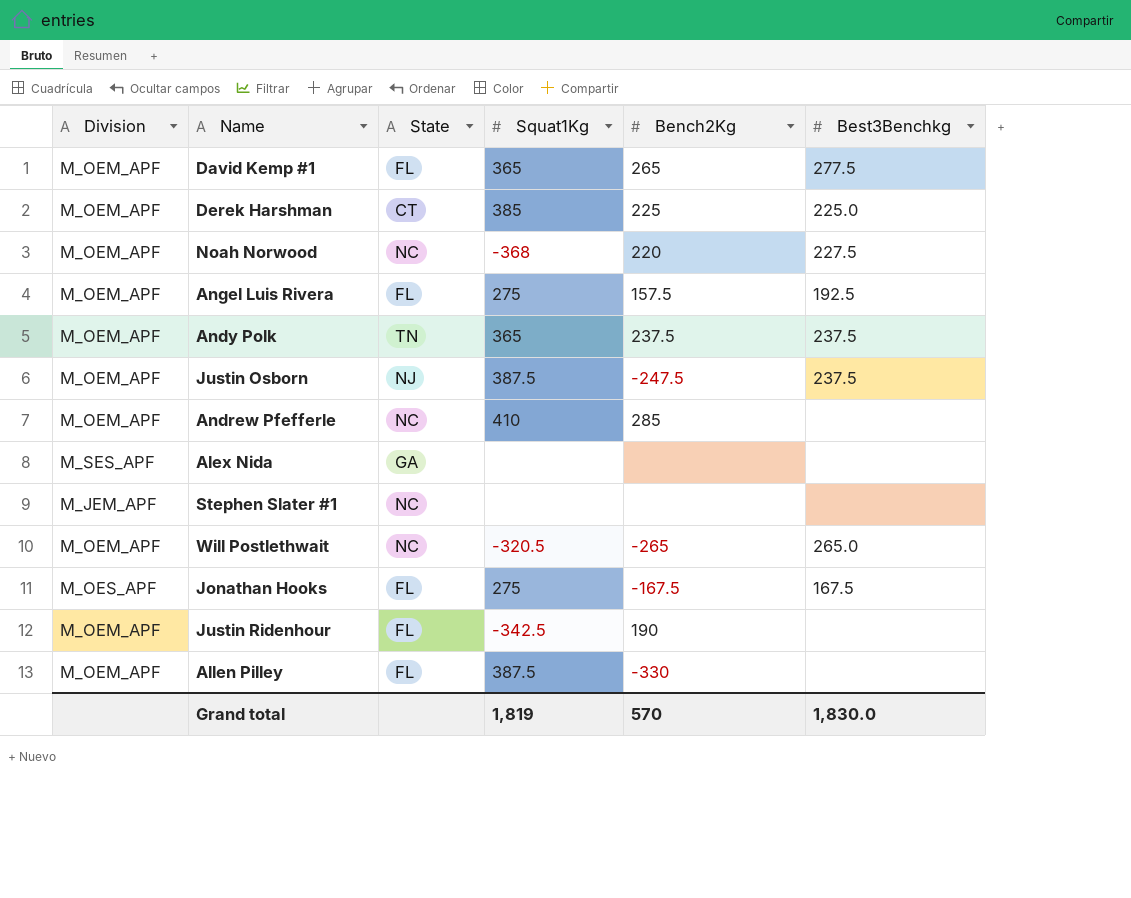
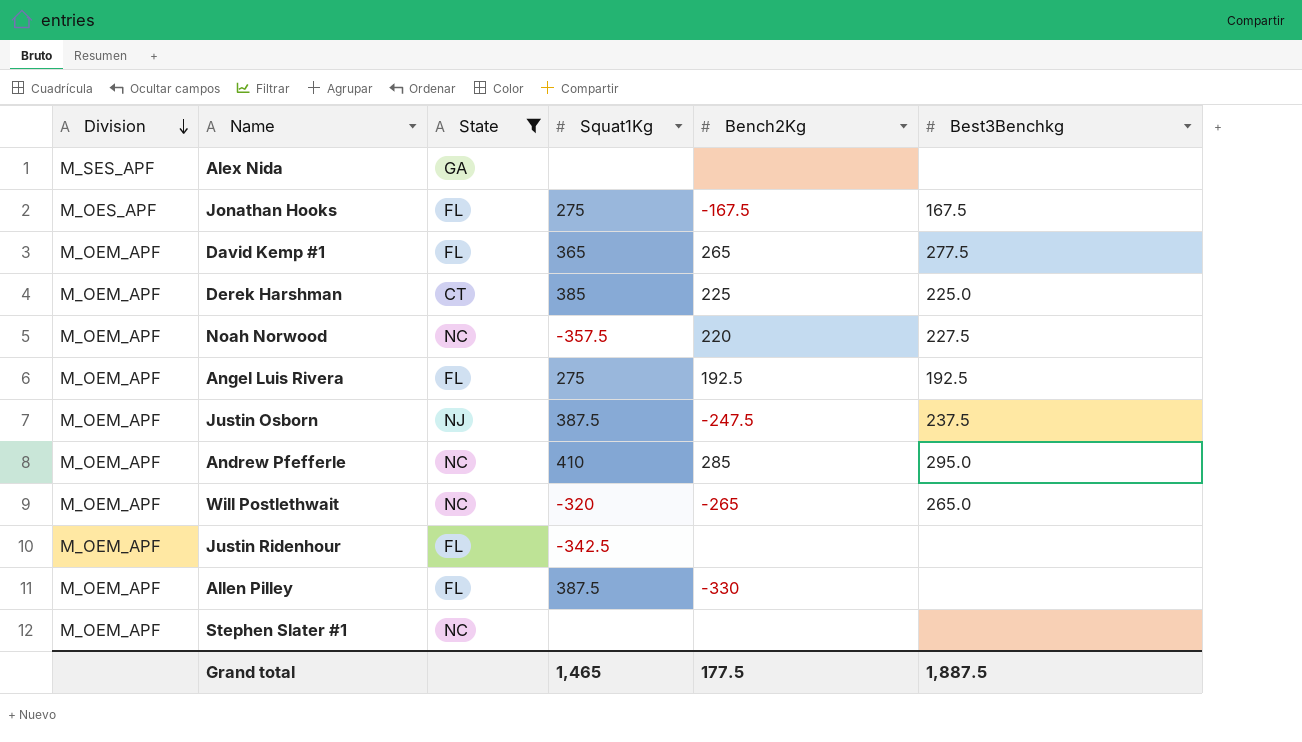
filter: none -> State != TN
row order: none -> Division descending
Noah Norwood | Squat1Kg: -368 -> -357.5
Angel Luis Rivera | Bench2Kg: 157.5 -> 192.5
Andrew Pfefferle | Best3Benchkg: none -> 295.0
Will Postlethwait | Squat1Kg: -320.5 -> -320
Justin Ridenhour | Bench2Kg: 190 -> none
Stephen Slater #1 | Division: M_JEM_APF -> M_OEM_APF
Grand total | Squat1Kg: 1,819 -> 1,465
Grand total | Bench2Kg: 570 -> 177.5
Grand total | Best3Benchkg: 1,830.0 -> 1,887.5

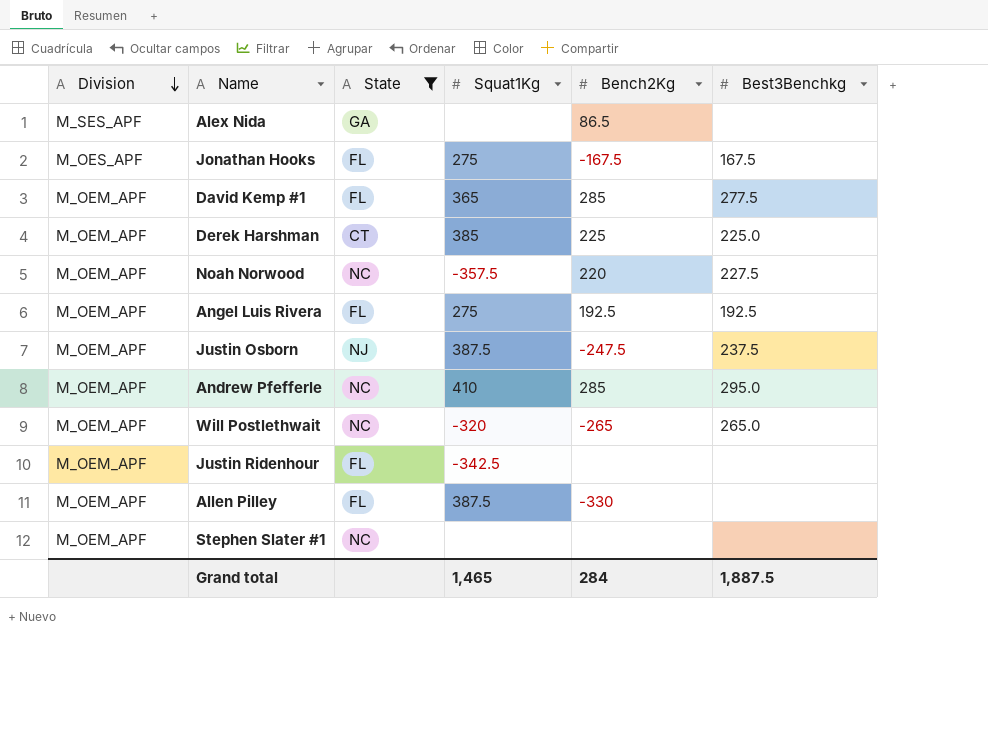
Alex Nida | Bench2Kg: none -> 86.5
David Kemp #1 | Bench2Kg: 265 -> 285
Grand total | Bench2Kg: 177.5 -> 284

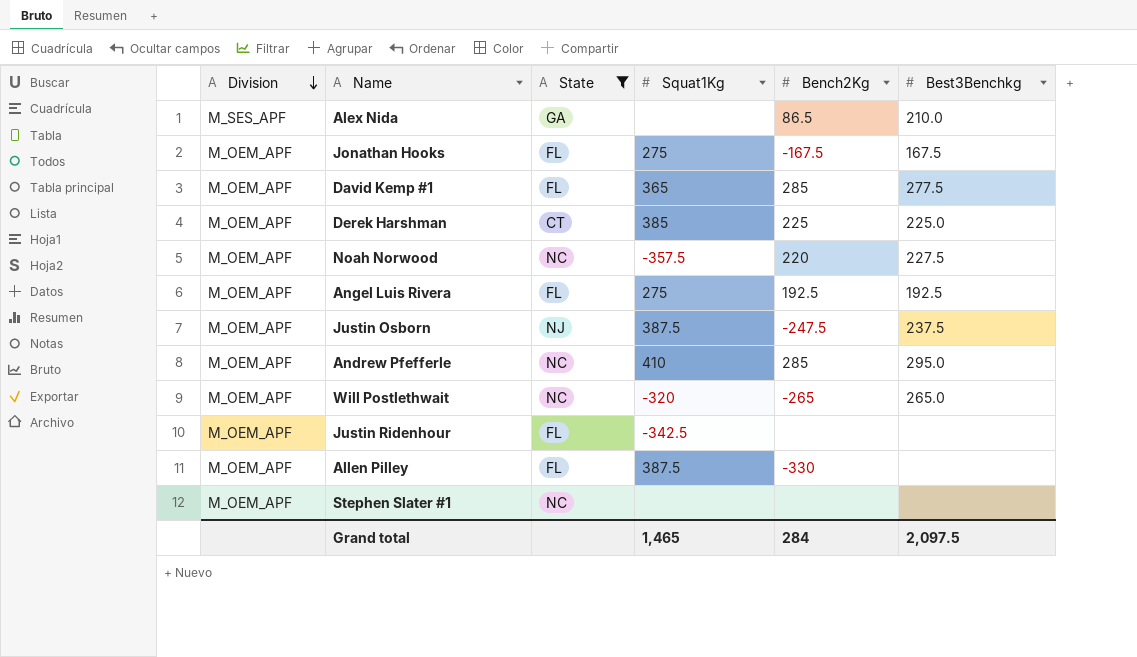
Alex Nida | Best3Benchkg: none -> 210.0
Jonathan Hooks | Division: M_OES_APF -> M_OEM_APF
Grand total | Best3Benchkg: 1,887.5 -> 2,097.5

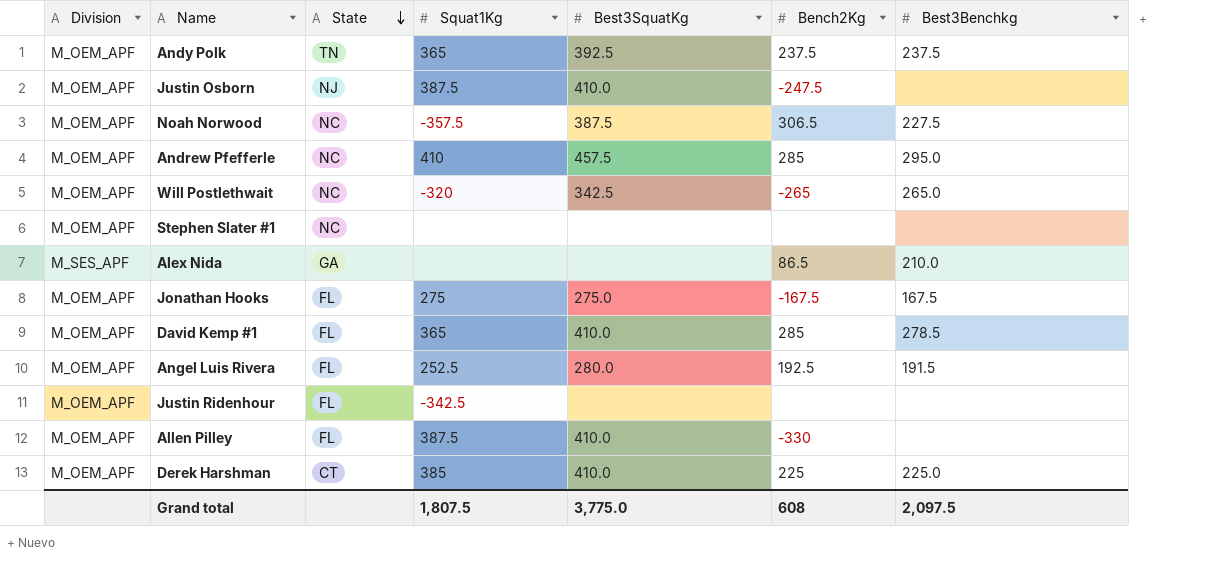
filter: State != TN -> none
row order: Division descending -> State descending
column Best3SquatKg | position: none -> 5
Justin Osborn | Best3Benchkg: 237.5 -> none
Noah Norwood | Bench2Kg: 220 -> 306.5
David Kemp #1 | Best3Benchkg: 277.5 -> 278.5
Angel Luis Rivera | Squat1Kg: 275 -> 252.5
Angel Luis Rivera | Best3Benchkg: 192.5 -> 191.5
Grand total | Squat1Kg: 1,465 -> 1,807.5
Grand total | Bench2Kg: 284 -> 608

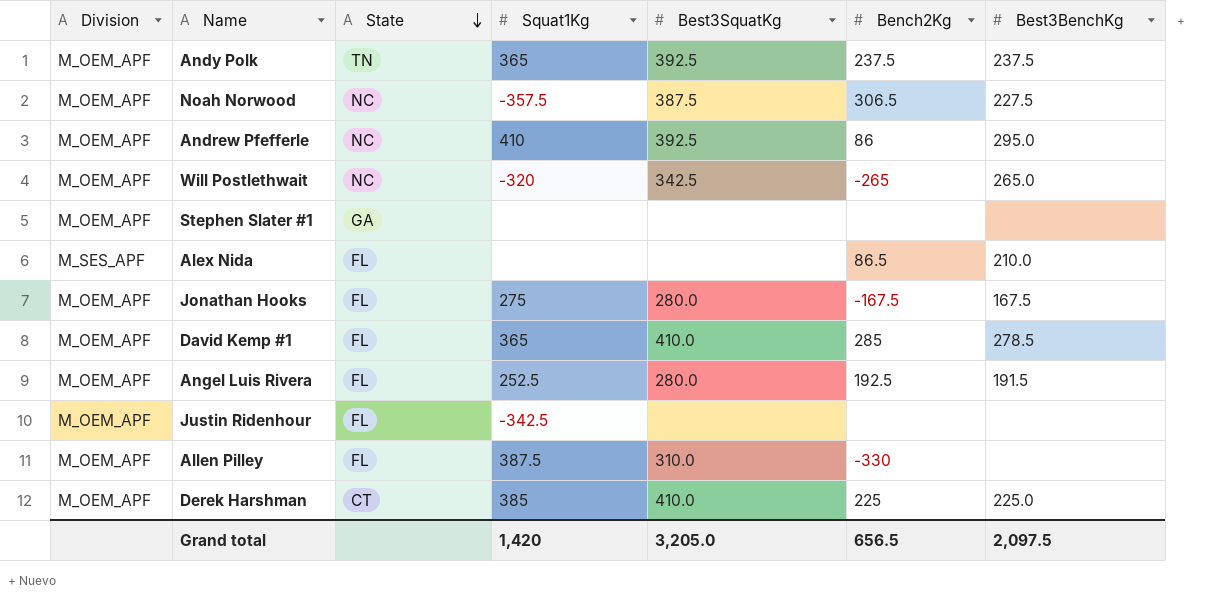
column name: Best3Benchkg -> Best3BenchKg
row Justin Osborn: M_OEM_APF | NJ | 387.5 | 410.0 | -247.5 | none -> none
Andrew Pfefferle | Best3SquatKg: 457.5 -> 392.5
Andrew Pfefferle | Bench2Kg: 285 -> 86
Stephen Slater #1 | State: NC -> GA
Alex Nida | State: GA -> FL
Jonathan Hooks | Best3SquatKg: 275.0 -> 280.0
Allen Pilley | Best3SquatKg: 410.0 -> 310.0
Grand total | Squat1Kg: 1,807.5 -> 1,420
Grand total | Best3SquatKg: 3,775.0 -> 3,205.0
Grand total | Bench2Kg: 608 -> 656.5

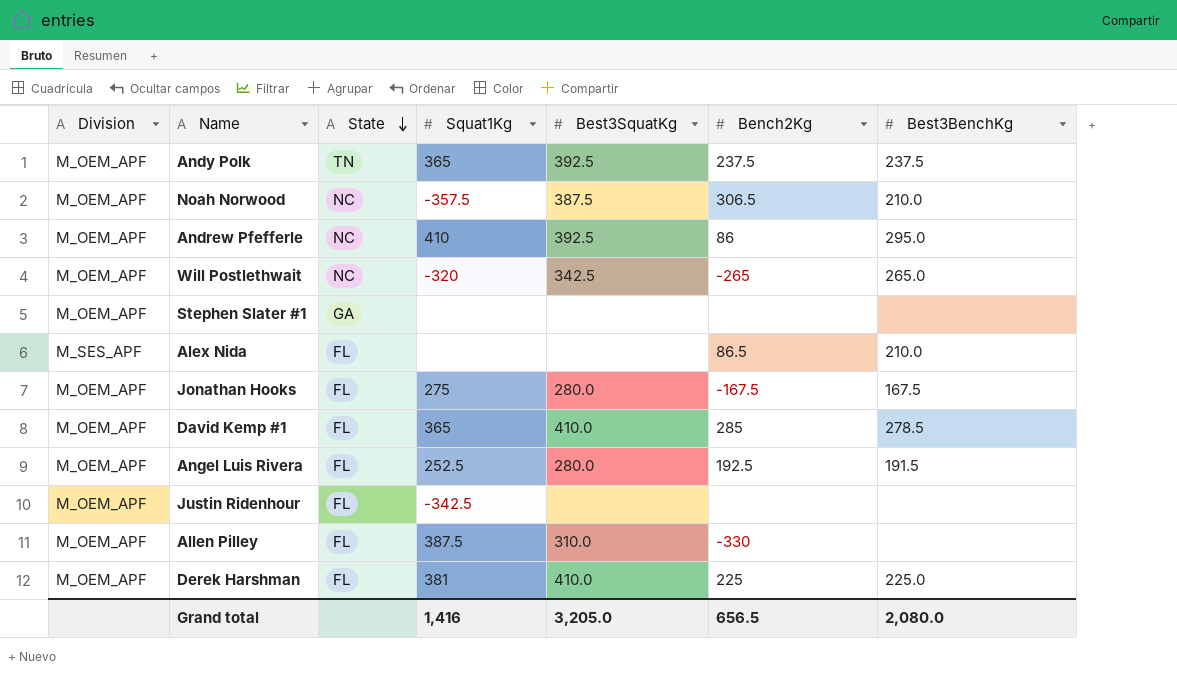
Noah Norwood | Best3BenchKg: 227.5 -> 210.0
Derek Harshman | State: CT -> FL
Derek Harshman | Squat1Kg: 385 -> 381
Grand total | Squat1Kg: 1,420 -> 1,416
Grand total | Best3BenchKg: 2,097.5 -> 2,080.0

